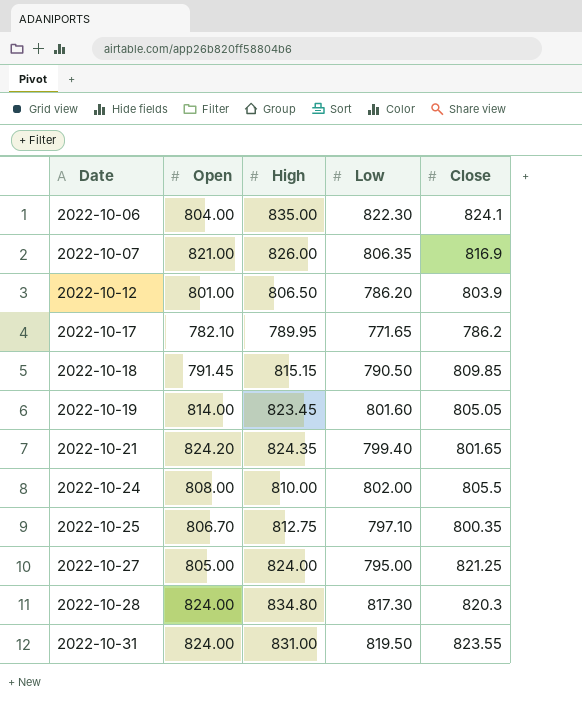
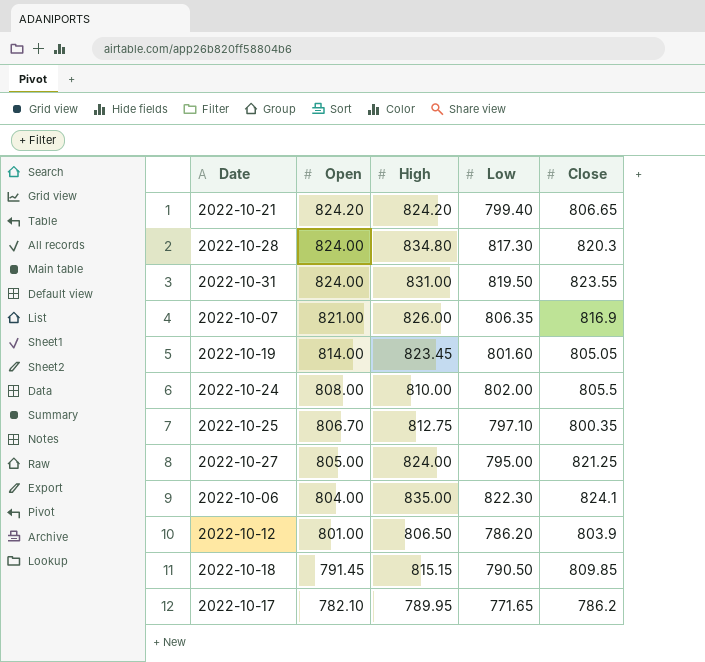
row order: Date ascending -> Open descending
2022-10-21 | High: 824.35 -> 824.20
2022-10-21 | Close: 801.65 -> 806.65

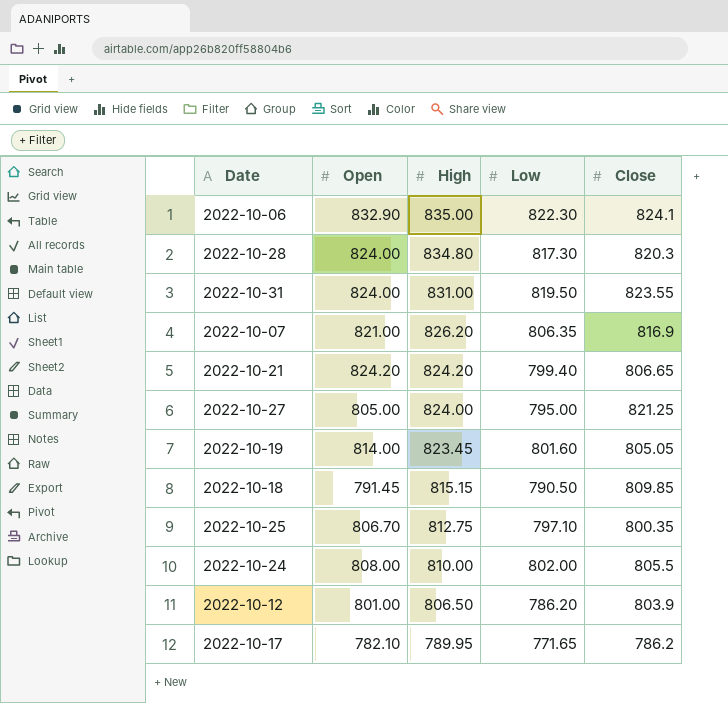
row order: Open descending -> High descending
2022-10-06 | Open: 804.00 -> 832.90
2022-10-07 | High: 826.00 -> 826.20

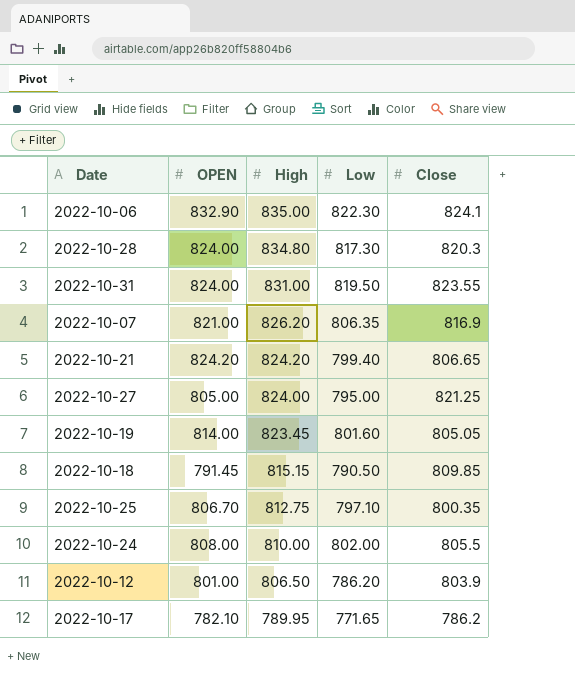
column name: Open -> OPEN

